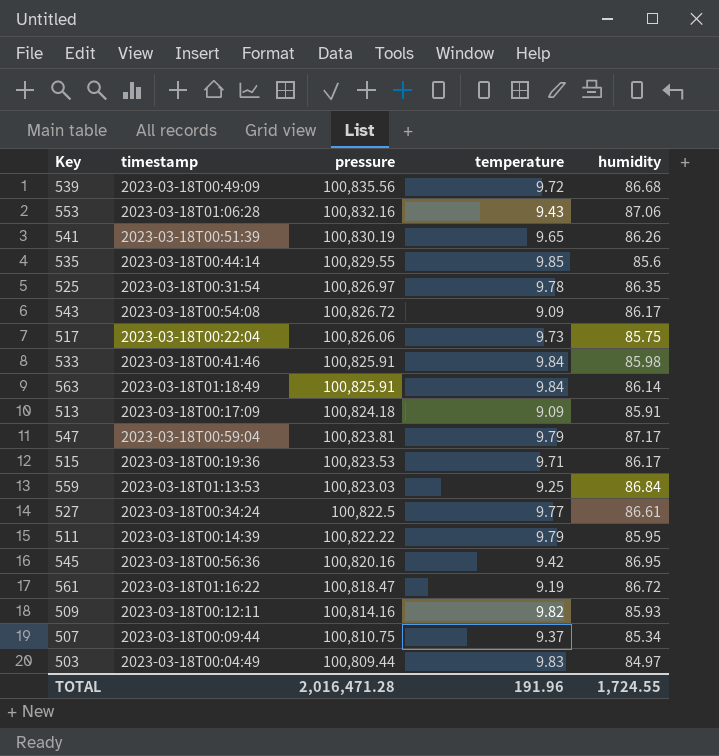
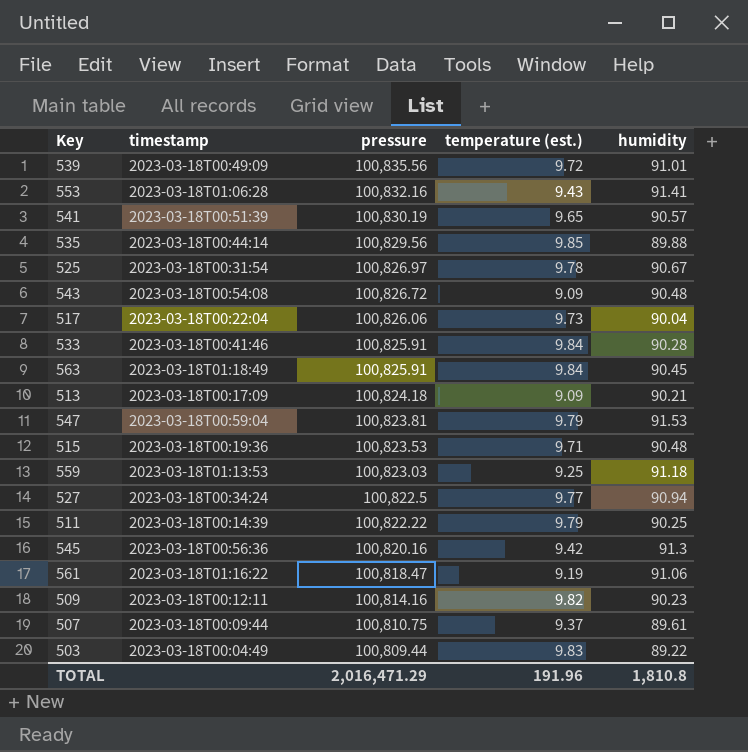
column name: temperature -> temperature (est.)
539 | humidity: 86.68 -> 91.01
553 | humidity: 87.06 -> 91.41
541 | humidity: 86.26 -> 90.57
535 | pressure: 100,829.55 -> 100,829.56
535 | humidity: 85.6 -> 89.88
525 | humidity: 86.35 -> 90.67
543 | humidity: 86.17 -> 90.48
517 | humidity: 85.75 -> 90.04
533 | humidity: 85.98 -> 90.28
563 | humidity: 86.14 -> 90.45
513 | humidity: 85.91 -> 90.21
547 | humidity: 87.17 -> 91.53
515 | humidity: 86.17 -> 90.48
559 | humidity: 86.84 -> 91.18
527 | humidity: 86.61 -> 90.94
511 | humidity: 85.95 -> 90.25
545 | humidity: 86.95 -> 91.3
561 | humidity: 86.72 -> 91.06
509 | humidity: 85.93 -> 90.23
507 | humidity: 85.34 -> 89.61
503 | humidity: 84.97 -> 89.22
TOTAL | pressure: 2,016,471.28 -> 2,016,471.29
TOTAL | humidity: 1,724.55 -> 1,810.8

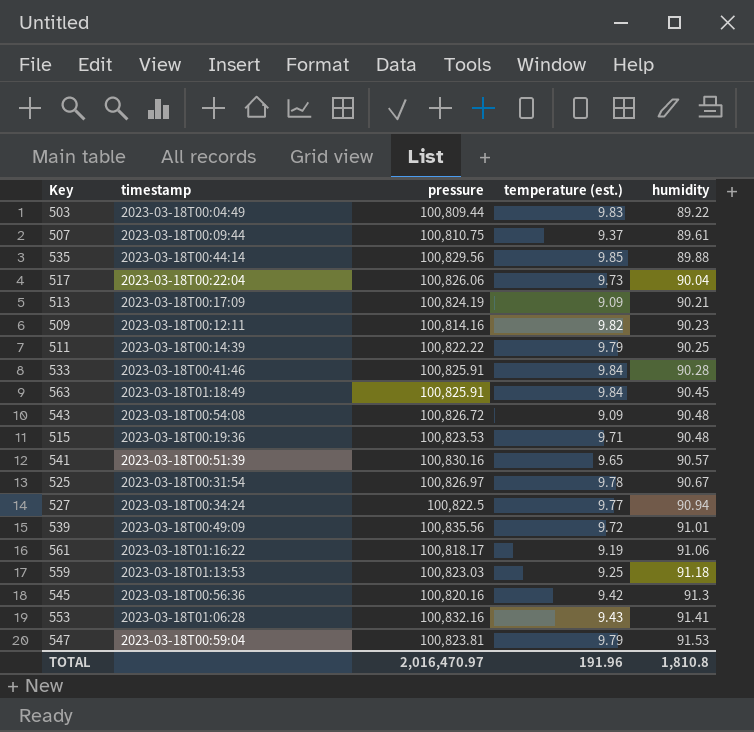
row order: pressure descending -> humidity ascending
513 | pressure: 100,824.18 -> 100,824.19
541 | pressure: 100,830.19 -> 100,830.16
561 | pressure: 100,818.47 -> 100,818.17
TOTAL | pressure: 2,016,471.29 -> 2,016,470.97

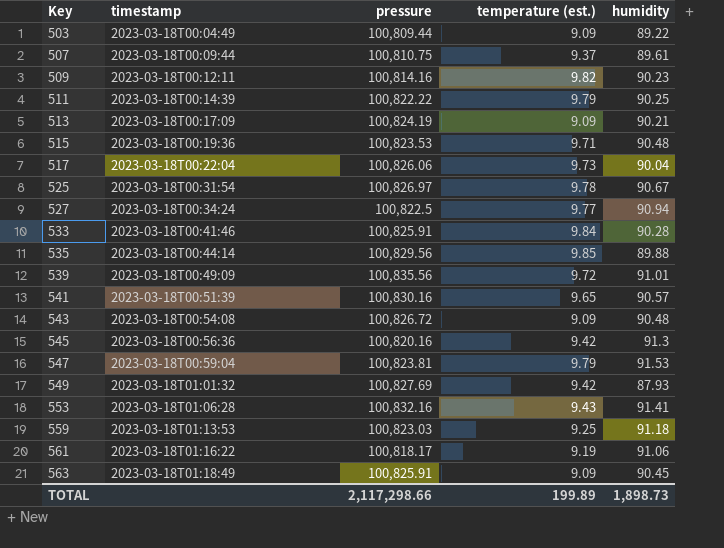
row order: humidity ascending -> Key ascending
503 | temperature (est.): 9.83 -> 9.09
row 549: none -> 2023-03-18T01:01:32 | 100,827.69 | 9.42 | 87.93
563 | temperature (est.): 9.84 -> 9.09
TOTAL | pressure: 2,016,470.97 -> 2,117,298.66
TOTAL | temperature (est.): 191.96 -> 199.89
TOTAL | humidity: 1,810.8 -> 1,898.73

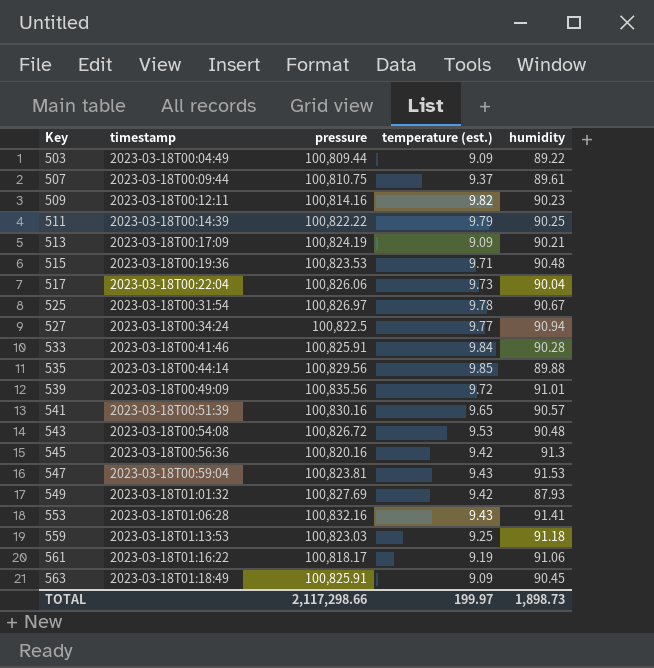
543 | temperature (est.): 9.09 -> 9.53
547 | temperature (est.): 9.79 -> 9.43
TOTAL | temperature (est.): 199.89 -> 199.97

